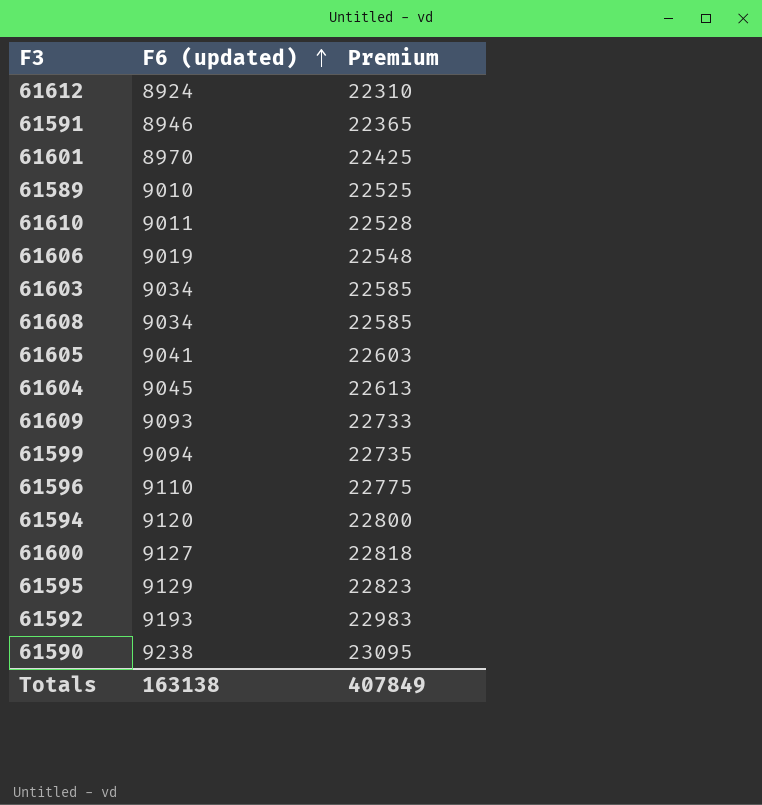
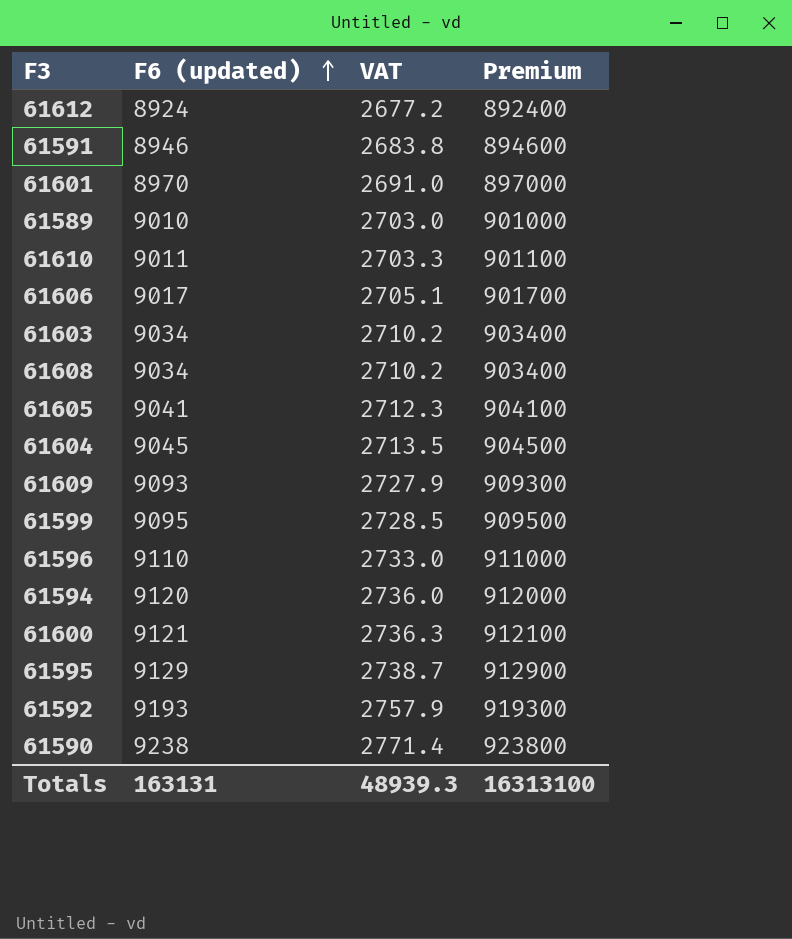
column VAT | formula: none -> [F6 (updated)] * 0.3
column Premium | formula: [F6 (updated)] * 2.5 -> [F6 (updated)] * 100
61606 | F6 (updated): 9019 -> 9017
61599 | F6 (updated): 9094 -> 9095
61600 | F6 (updated): 9127 -> 9121
Totals | F6 (updated): 163138 -> 163131
Totals | Premium: 407849 -> 16313100

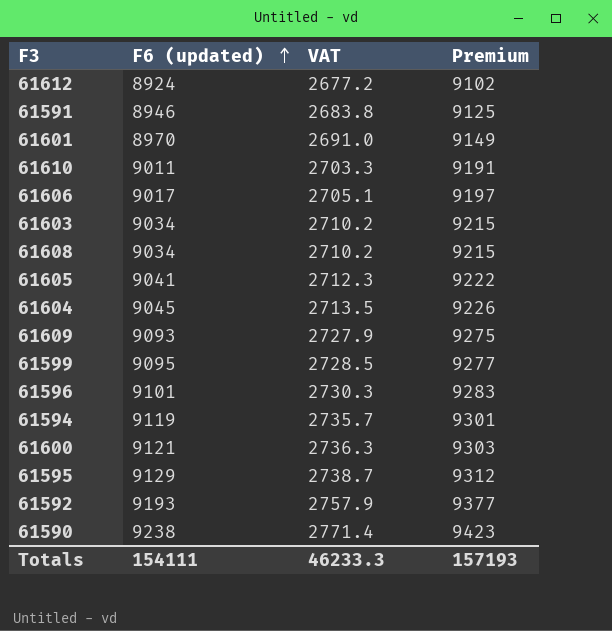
column Premium | formula: [F6 (updated)] * 100 -> [F6 (updated)] * 1.02
row 61589: 9010 | 2703.0 | 901000 -> none
61596 | F6 (updated): 9110 -> 9101
61596 | VAT: 2733.0 -> 2730.3
61594 | F6 (updated): 9120 -> 9119
61594 | VAT: 2736.0 -> 2735.7
Totals | F6 (updated): 163131 -> 154111
Totals | VAT: 48939.3 -> 46233.3
Totals | Premium: 16313100 -> 157193

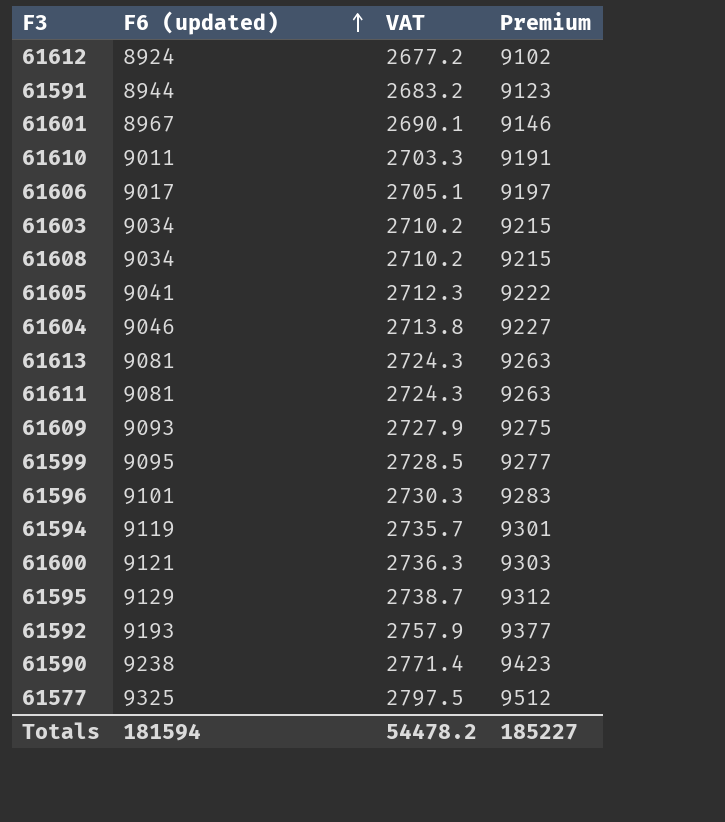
61591 | F6 (updated): 8946 -> 8944
61591 | VAT: 2683.8 -> 2683.2
61591 | Premium: 9125 -> 9123
61601 | F6 (updated): 8970 -> 8967
61601 | VAT: 2691.0 -> 2690.1
61601 | Premium: 9149 -> 9146
61604 | F6 (updated): 9045 -> 9046
61604 | VAT: 2713.5 -> 2713.8
61604 | Premium: 9226 -> 9227
row 61613: none -> 9081 | 2724.3 | 9263
row 61611: none -> 9081 | 2724.3 | 9263
row 61577: none -> 9325 | 2797.5 | 9512
Totals | F6 (updated): 154111 -> 181594
Totals | VAT: 46233.3 -> 54478.2
Totals | Premium: 157193 -> 185227

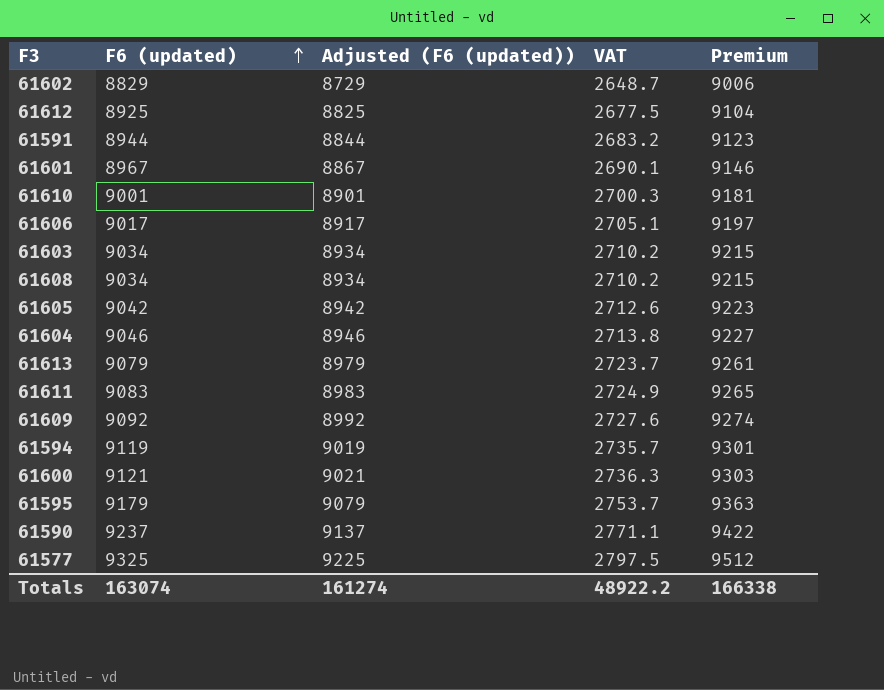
column Adjusted (F6 (updated)) | formula: none -> [F6 (updated)] - 100
row 61599: 9095 | 2728.5 | 9277 -> none
row 61596: 9101 | 2730.3 | 9283 -> none
row 61592: 9193 | 2757.9 | 9377 -> none
row 61602: none -> 8829 | 8729 | 2648.7 | 9006
61612 | F6 (updated): 8924 -> 8925
61612 | VAT: 2677.2 -> 2677.5
61612 | Premium: 9102 -> 9104
61610 | F6 (updated): 9011 -> 9001
61610 | VAT: 2703.3 -> 2700.3
61610 | Premium: 9191 -> 9181
61605 | F6 (updated): 9041 -> 9042
61605 | VAT: 2712.3 -> 2712.6
61605 | Premium: 9222 -> 9223
61613 | F6 (updated): 9081 -> 9079
61613 | VAT: 2724.3 -> 2723.7
61613 | Premium: 9263 -> 9261
61611 | F6 (updated): 9081 -> 9083
61611 | VAT: 2724.3 -> 2724.9
61611 | Premium: 9263 -> 9265
61609 | F6 (updated): 9093 -> 9092
61609 | VAT: 2727.9 -> 2727.6
61609 | Premium: 9275 -> 9274
61595 | F6 (updated): 9129 -> 9179
61595 | VAT: 2738.7 -> 2753.7
61595 | Premium: 9312 -> 9363
61590 | F6 (updated): 9238 -> 9237
61590 | VAT: 2771.4 -> 2771.1
61590 | Premium: 9423 -> 9422
Totals | F6 (updated): 181594 -> 163074
Totals | VAT: 54478.2 -> 48922.2
Totals | Premium: 185227 -> 166338

